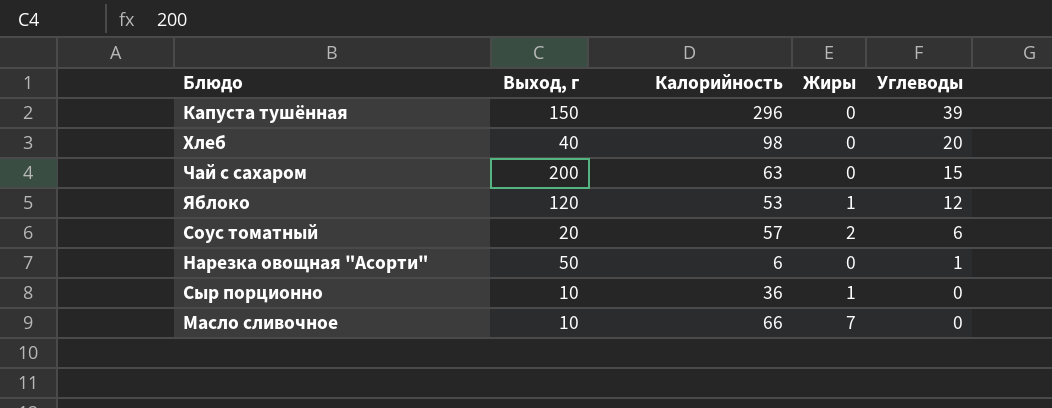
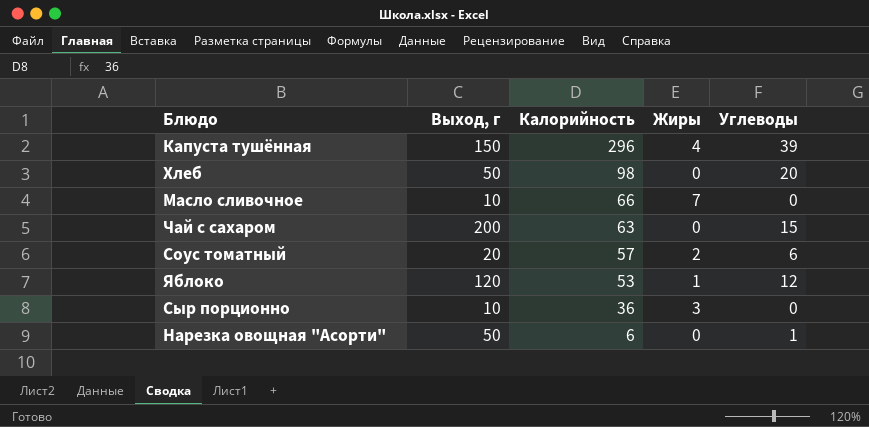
row order: Углеводы descending -> Калорийность descending
Капуста тушённая | Жиры: 0 -> 4
Хлеб | Выход, г: 40 -> 50
Сыр порционно | Жиры: 1 -> 3

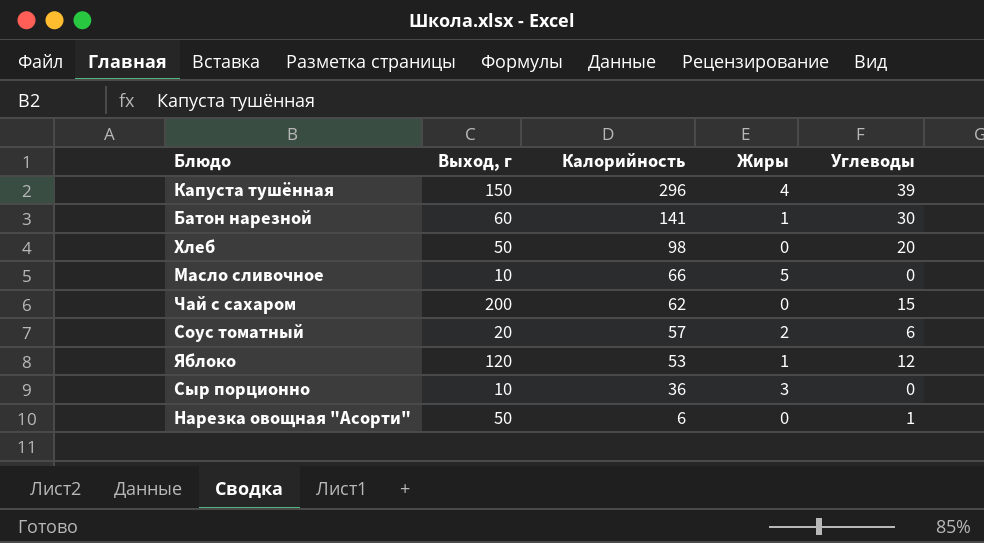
row Батон нарезной: none -> 60 | 141 | 1 | 30
Масло сливочное | Жиры: 7 -> 5
Чай с сахаром | Калорийность: 63 -> 62

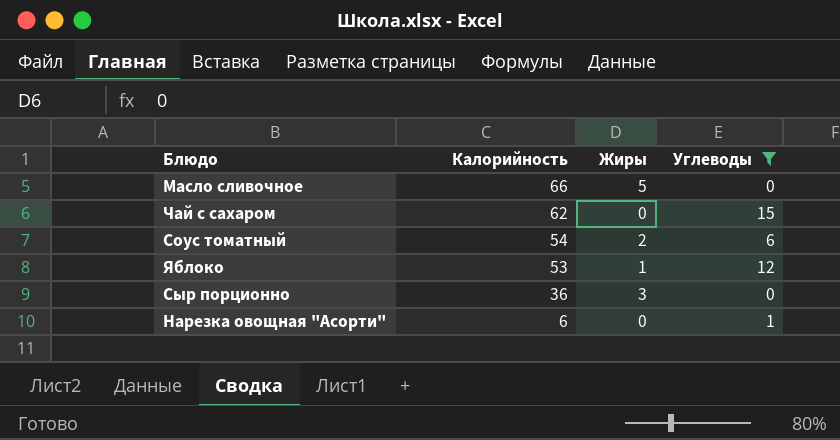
filter: none -> Углеводы <= 15
column Выход, г | position: 2 -> none
Соус томатный | Калорийность: 57 -> 54

